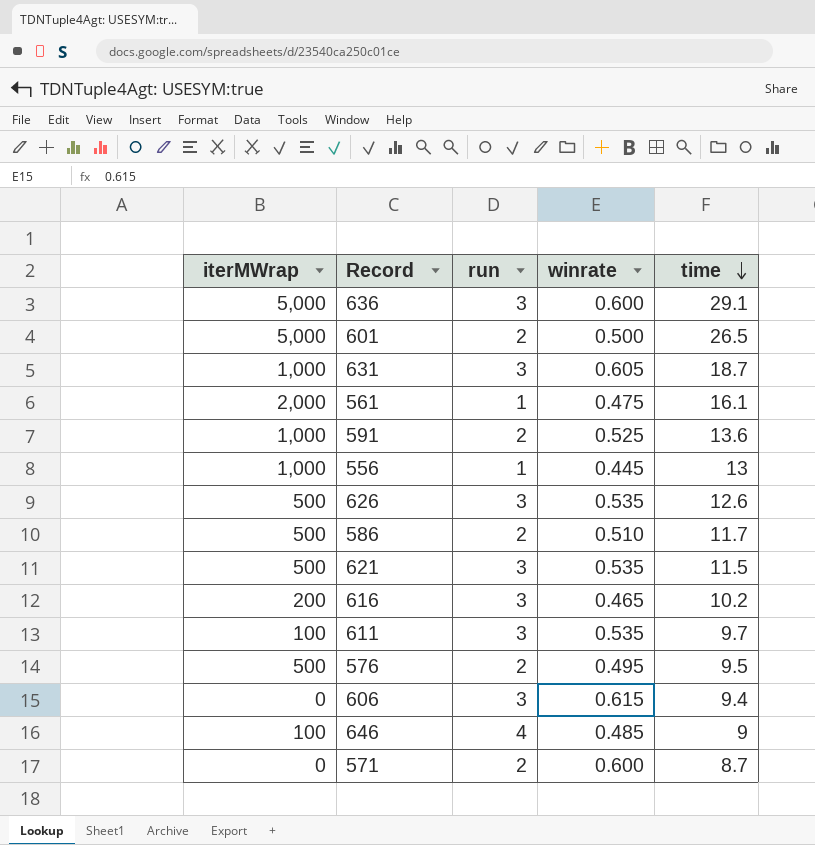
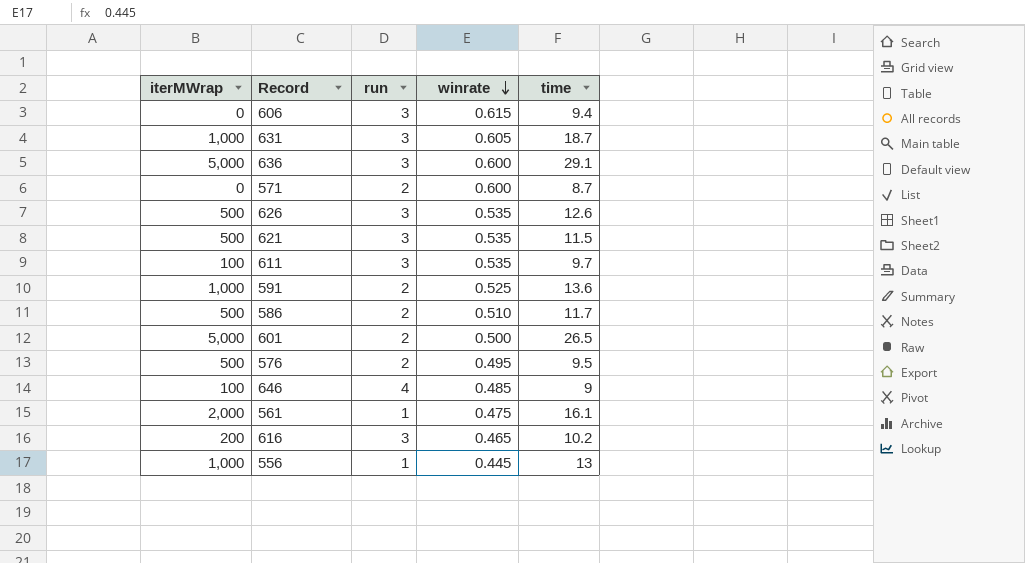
row order: time descending -> winrate descending

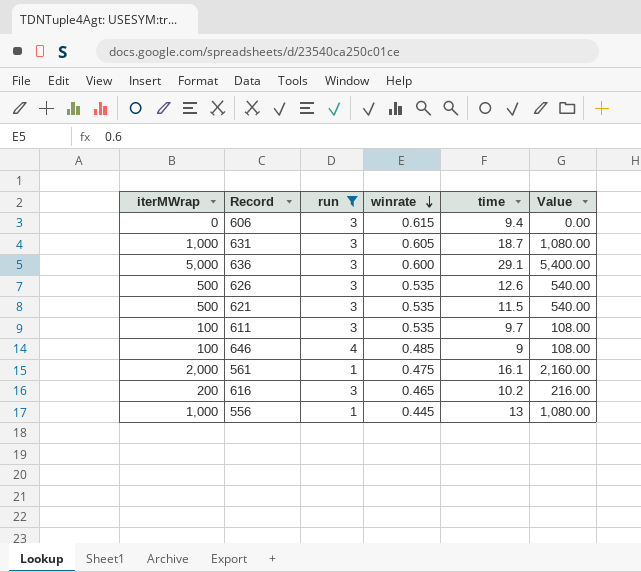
filter: none -> run != 2
column Value | formula: none -> [iterMWrap] * 1.08

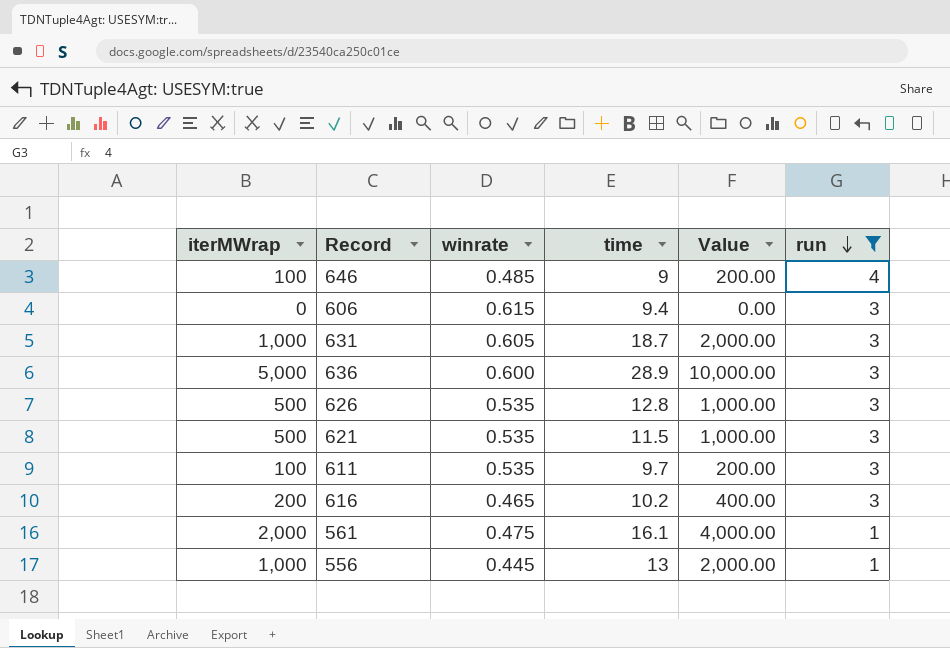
row order: winrate descending -> run descending
column Value | formula: [iterMWrap] * 1.08 -> [iterMWrap] * 2
column run | position: 3 -> 6
636 | time: 29.1 -> 28.9
626 | time: 12.6 -> 12.8

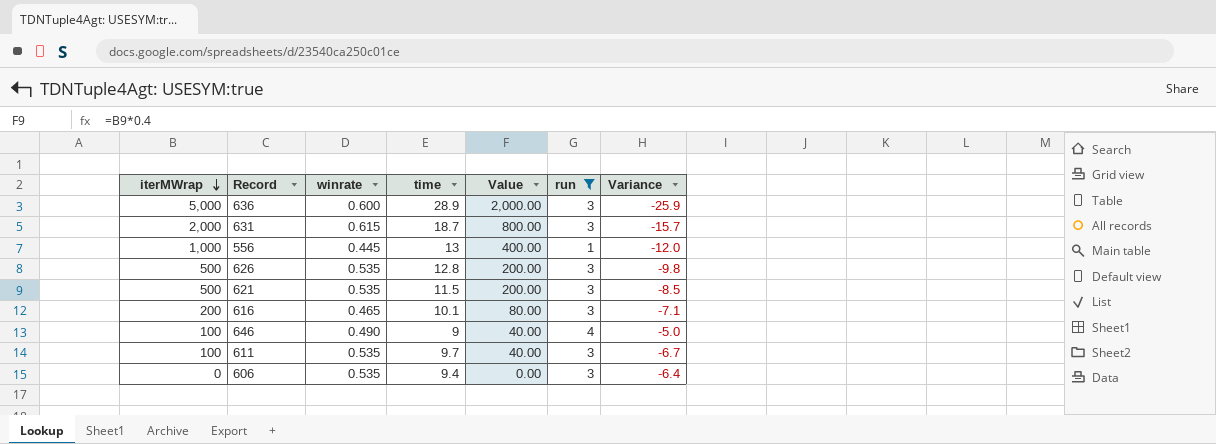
row order: run descending -> iterMWrap descending
column Value | formula: [iterMWrap] * 2 -> [iterMWrap] * 0.4
column Variance | formula: none -> [run] - [time]
row 561: 2,000 | 0.475 | 16.1 | 4,000.00 | 1 -> none
631 | iterMWrap: 1,000 -> 2,000
631 | winrate: 0.605 -> 0.615
616 | time: 10.2 -> 10.1
646 | winrate: 0.485 -> 0.490
606 | winrate: 0.615 -> 0.535

